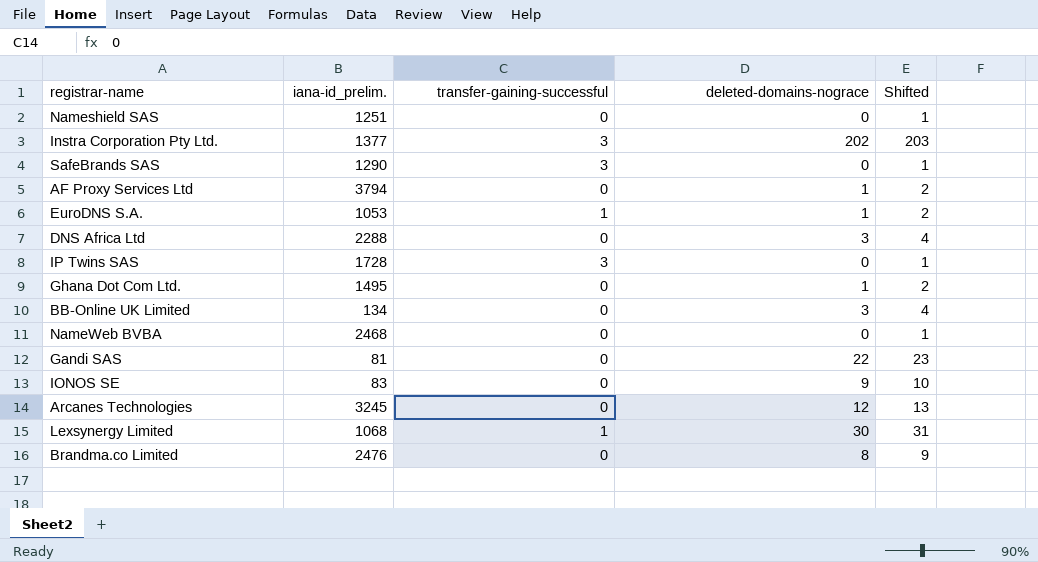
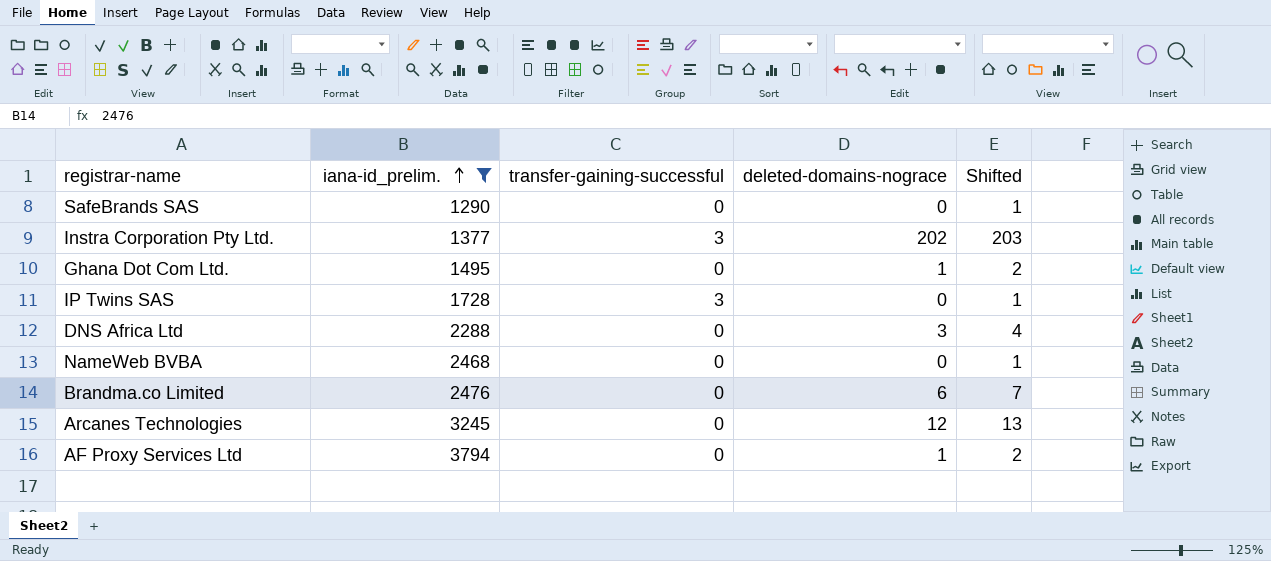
filter: none -> iana-id_prelim. >= 1290
row order: none -> iana-id_prelim. ascending
SafeBrands SAS | transfer-gaining-successful: 3 -> 0
Brandma.co Limited | deleted-domains-nograce: 8 -> 6
Brandma.co Limited | Shifted: 9 -> 7

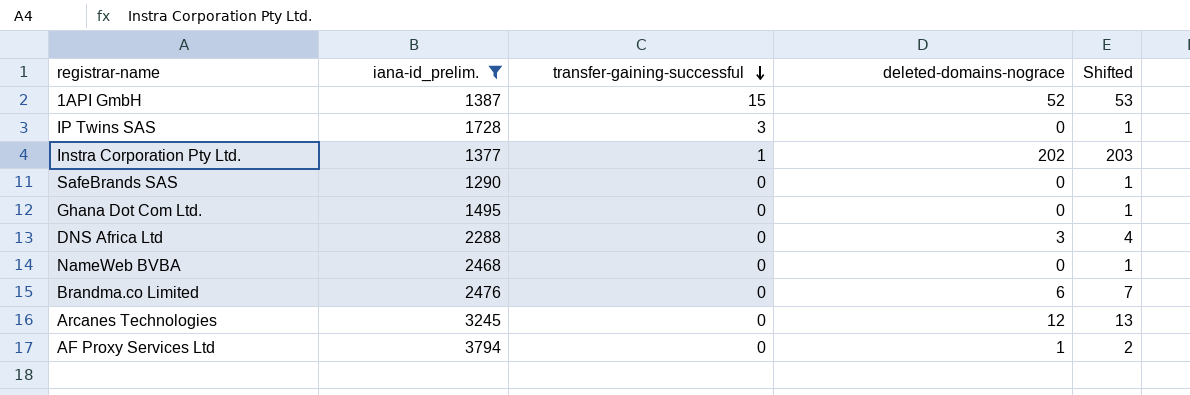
row order: iana-id_prelim. ascending -> transfer-gaining-successful descending
row 1API GmbH: none -> 1387 | 15 | 52 | 53
Instra Corporation Pty Ltd. | transfer-gaining-successful: 3 -> 1
Ghana Dot Com Ltd. | deleted-domains-nograce: 1 -> 0
Ghana Dot Com Ltd. | Shifted: 2 -> 1

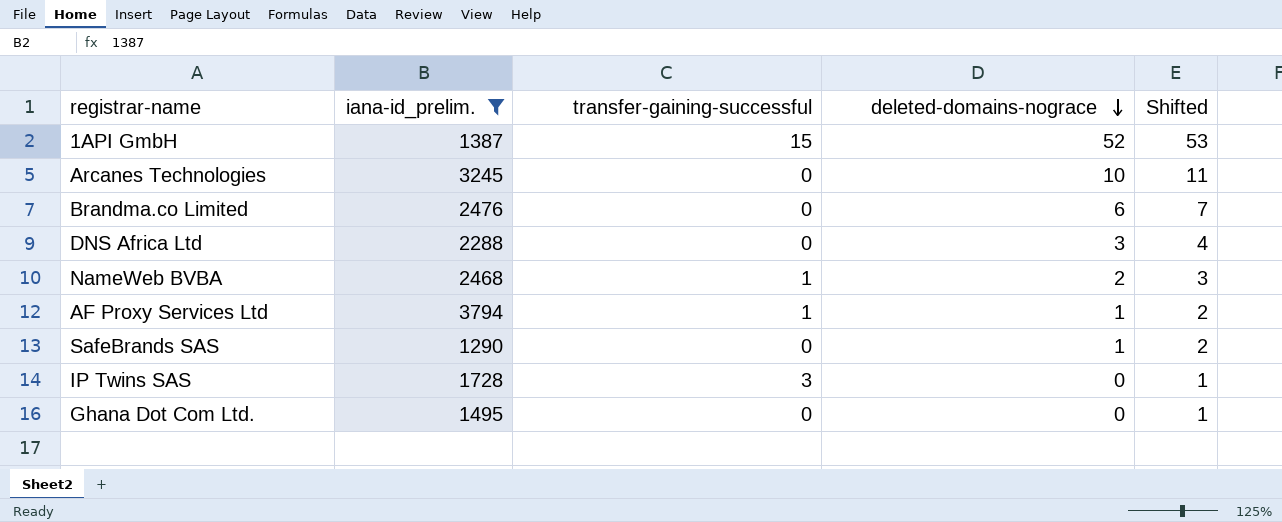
row order: transfer-gaining-successful descending -> deleted-domains-nograce descending
row Instra Corporation Pty Ltd.: 1377 | 1 | 202 | 203 -> none
Arcanes Technologies | deleted-domains-nograce: 12 -> 10
Arcanes Technologies | Shifted: 13 -> 11
NameWeb BVBA | transfer-gaining-successful: 0 -> 1
NameWeb BVBA | deleted-domains-nograce: 0 -> 2
NameWeb BVBA | Shifted: 1 -> 3
AF Proxy Services Ltd | transfer-gaining-successful: 0 -> 1
SafeBrands SAS | deleted-domains-nograce: 0 -> 1
SafeBrands SAS | Shifted: 1 -> 2

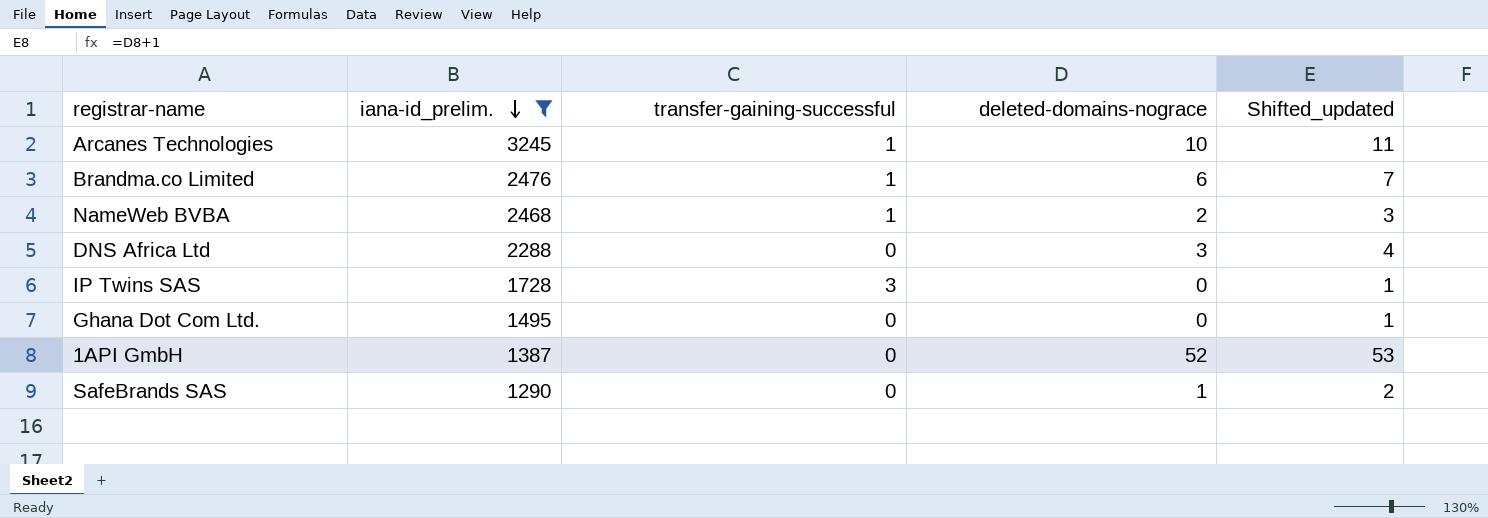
row order: deleted-domains-nograce descending -> iana-id_prelim. descending
column name: Shifted -> Shifted_updated
row AF Proxy Services Ltd: 3794 | 1 | 1 | 2 -> none
Arcanes Technologies | transfer-gaining-successful: 0 -> 1
Brandma.co Limited | transfer-gaining-successful: 0 -> 1
1API GmbH | transfer-gaining-successful: 15 -> 0

